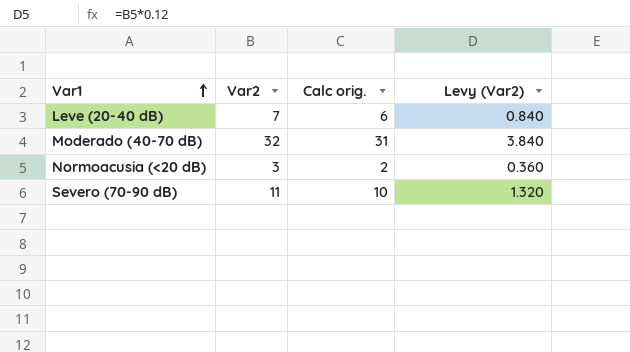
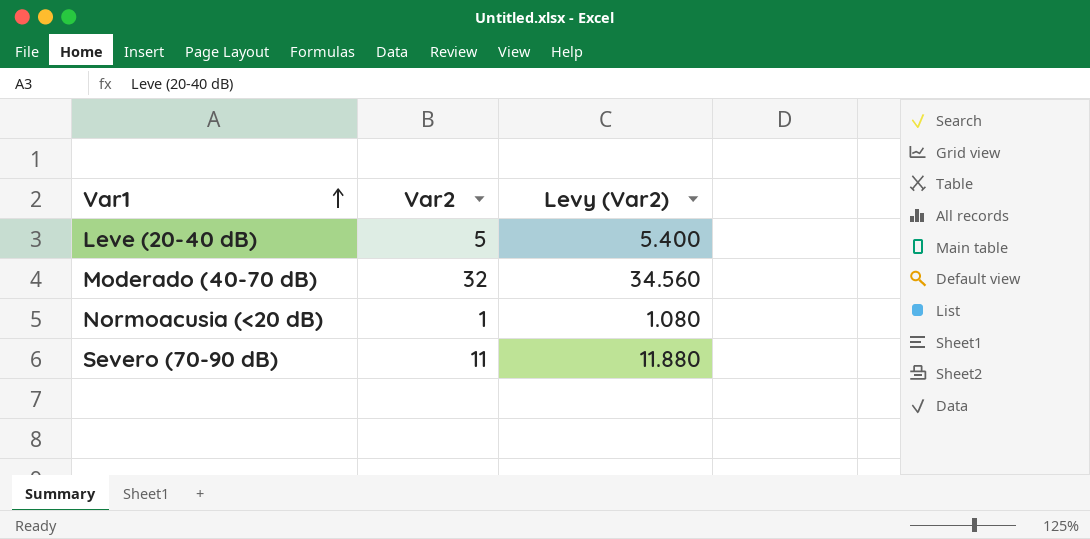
column Calc orig. | formula: [Var2] - 1 -> none
column Levy (Var2) | formula: [Var2] * 0.12 -> [Var2] * 1.08
Leve (20-40 dB) | Var2: 7 -> 5
Normoacusia (<20 dB) | Var2: 3 -> 1

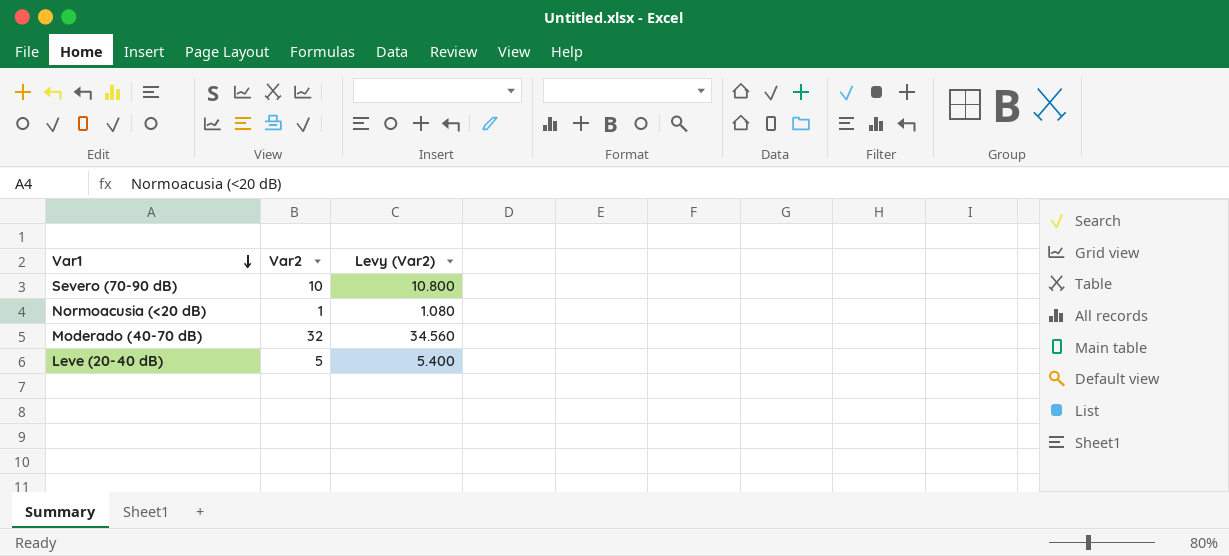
row order: Var1 ascending -> Var1 descending
Severo (70-90 dB) | Var2: 11 -> 10
Severo (70-90 dB) | Levy (Var2): 11.880 -> 10.800

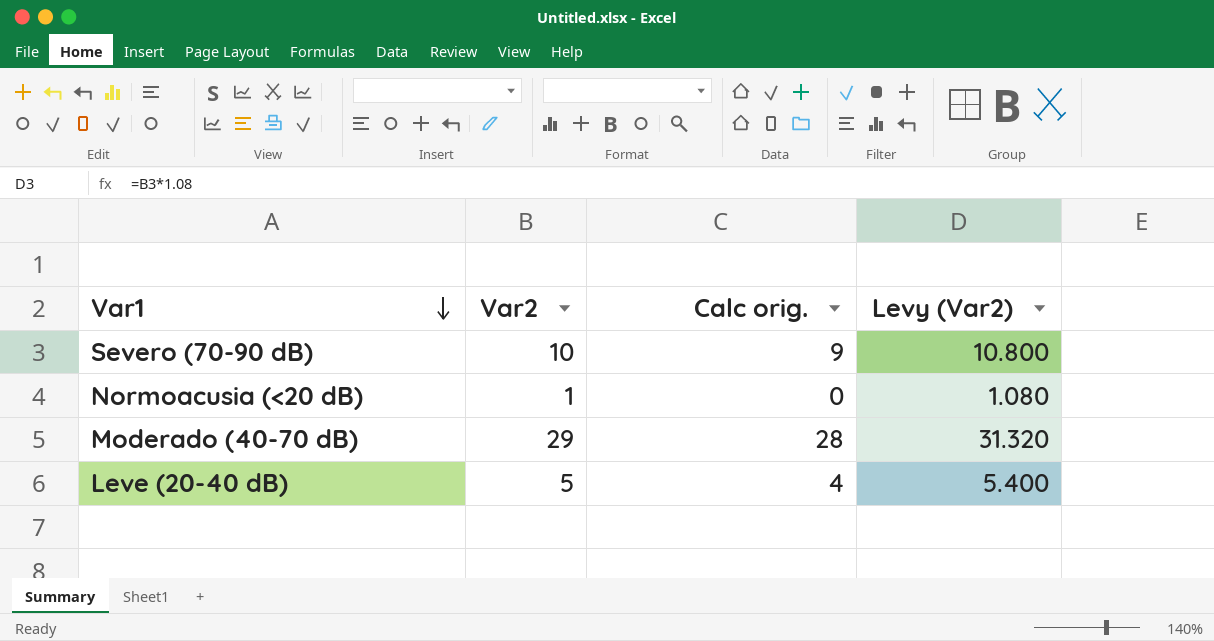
column Calc orig. | formula: none -> [Var2] - 1
Moderado (40-70 dB) | Var2: 32 -> 29
Moderado (40-70 dB) | Levy (Var2): 34.560 -> 31.320

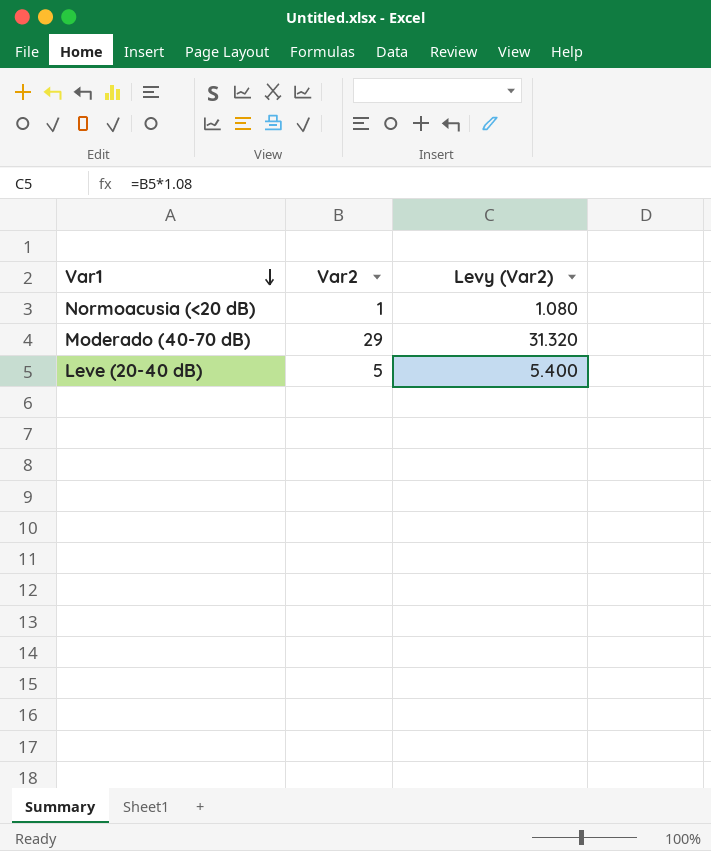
column Calc orig. | formula: [Var2] - 1 -> none
row Severo (70-90 dB): 10 | 9 | 10.800 -> none

